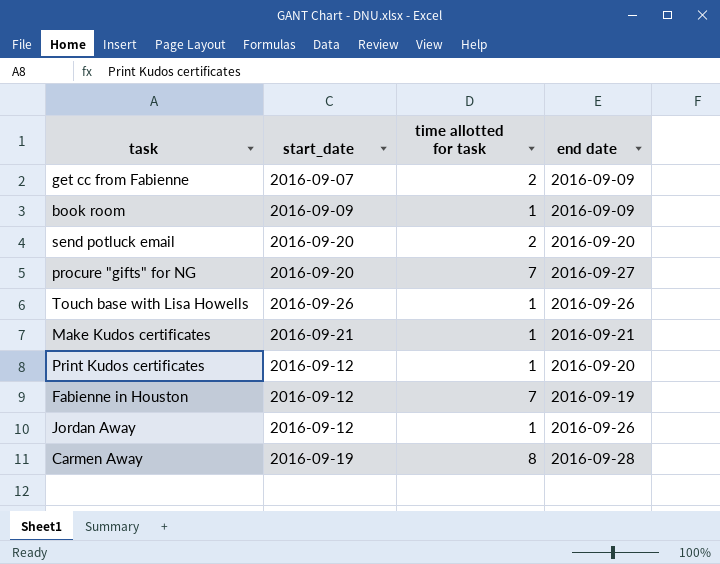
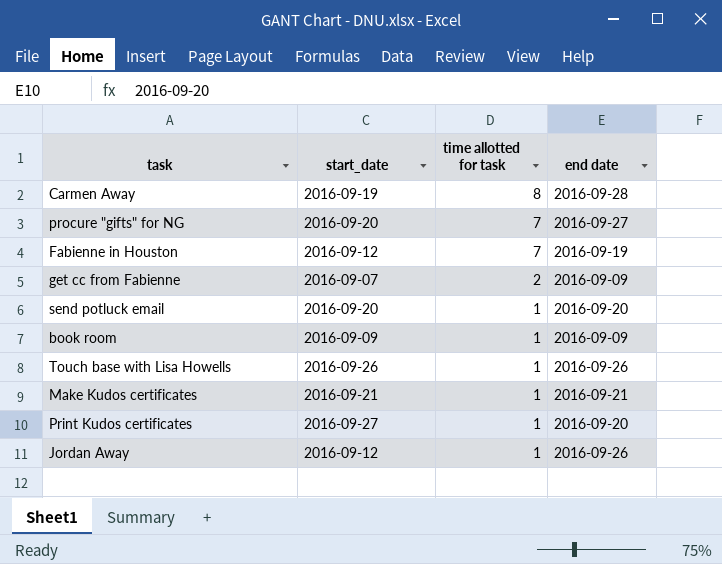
row order: none -> time allotted for task descending
send potluck email | time allotted for task: 2 -> 1
Print Kudos certificates | start_date: 2016-09-12 -> 2016-09-27

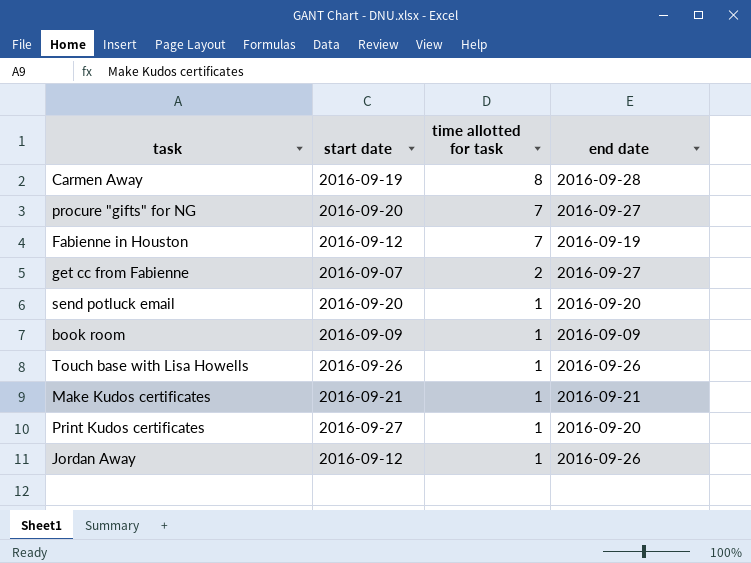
column name: start_date -> start date
get cc from Fabienne | end date: 2016-09-09 -> 2016-09-27

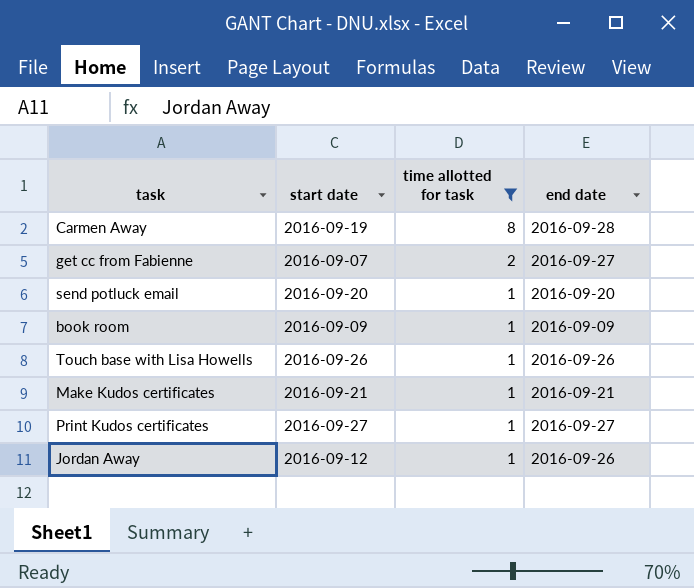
filter: none -> time allotted for task != 7
Print Kudos certificates | end date: 2016-09-20 -> 2016-09-27

